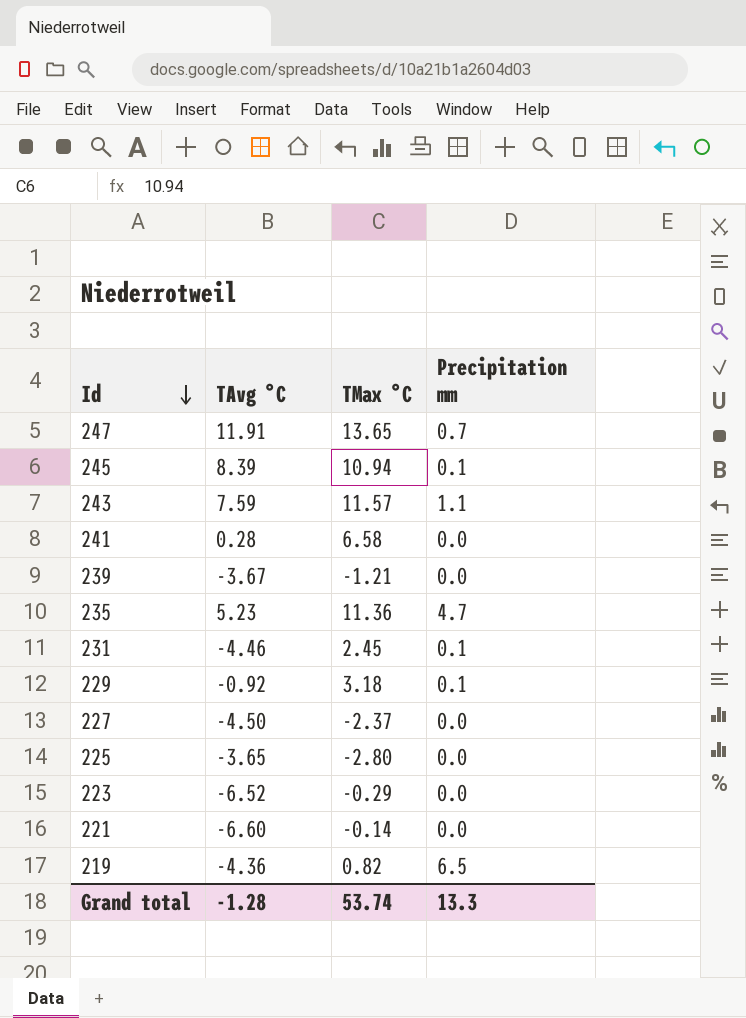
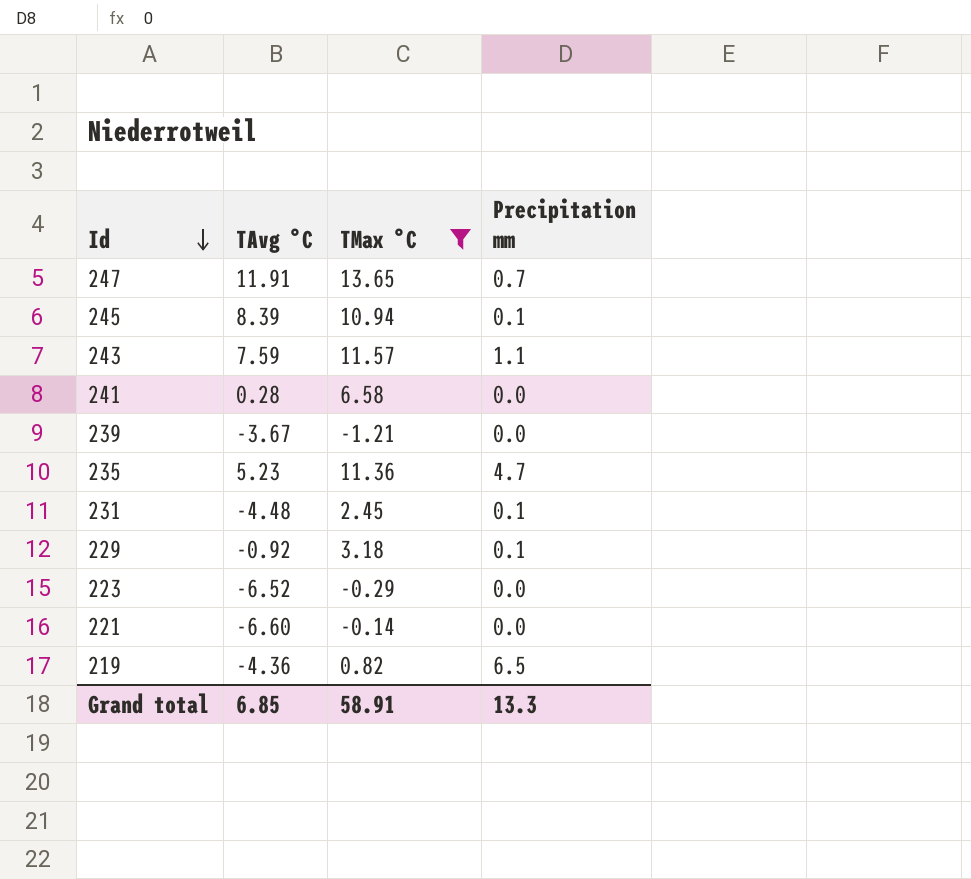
filter: none -> TMax °C >= -1.21
231 | TAvg °C: -4.46 -> -4.48
Grand total | TAvg °C: -1.28 -> 6.85
Grand total | TMax °C: 53.74 -> 58.91

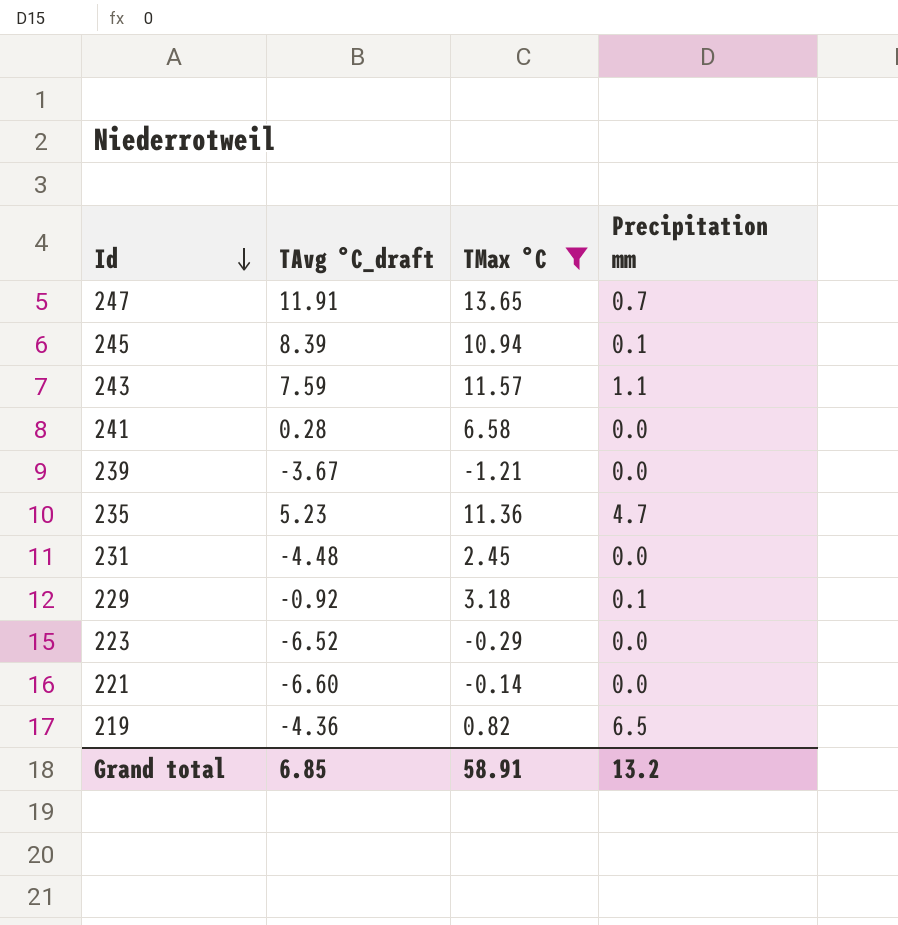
column name: TAvg °C -> TAvg °C_draft
231 | Precipitation mm: 0.1 -> 0.0
Grand total | Precipitation mm: 13.3 -> 13.2

